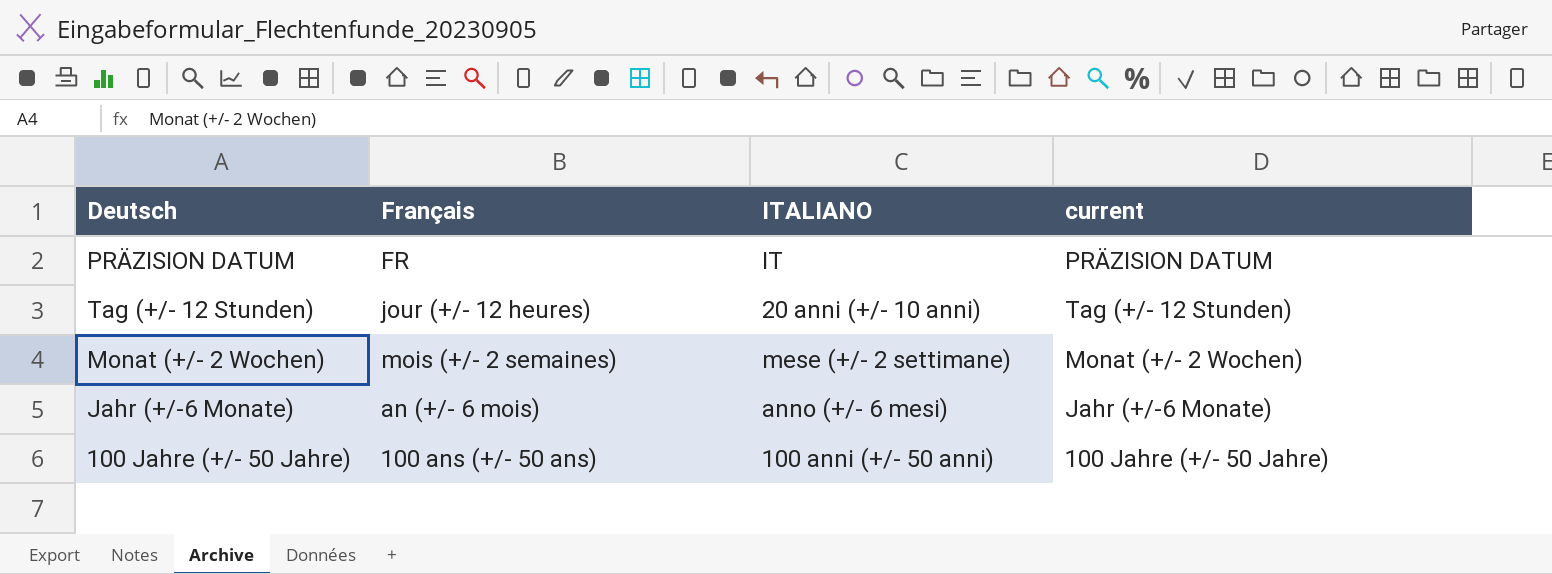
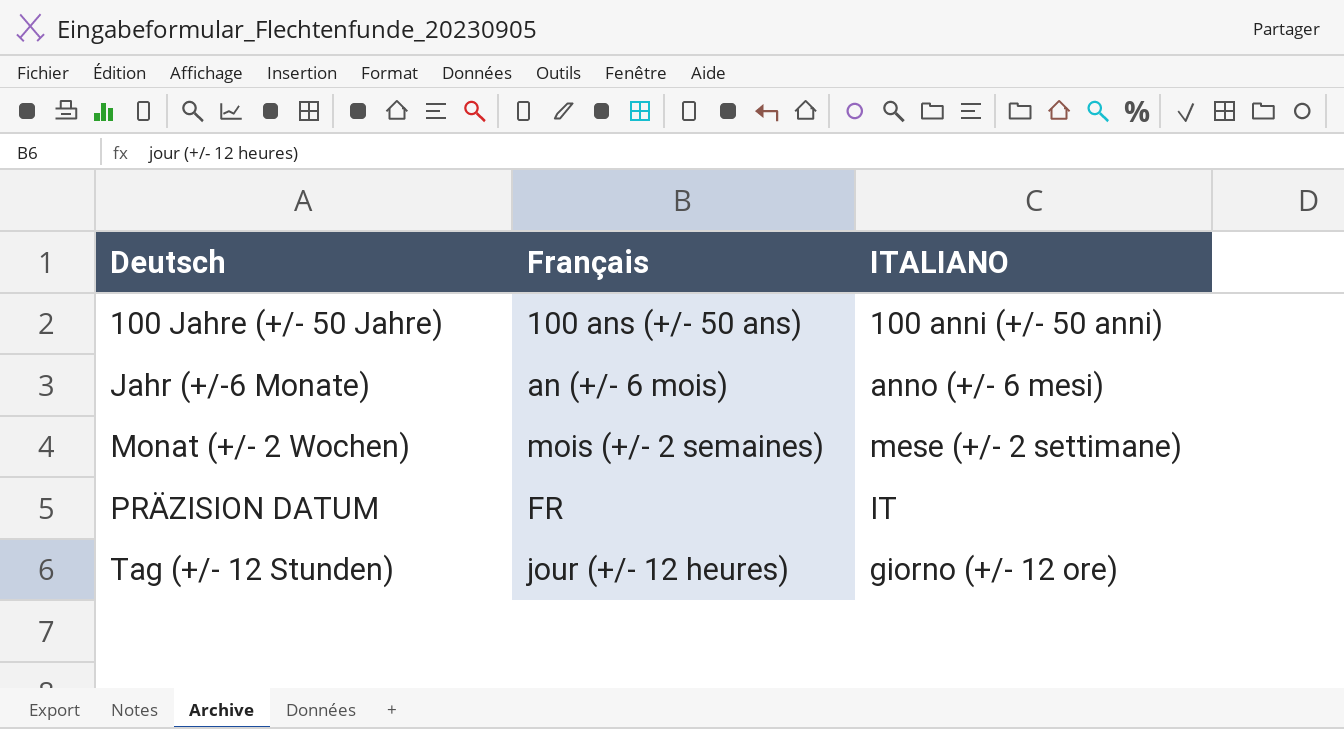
row order: none -> Deutsch ascending
column current | position: 4 -> none
Tag (+/- 12 Stunden) | ITALIANO: 20 anni (+/- 10 anni) -> giorno (+/- 12 ore)

